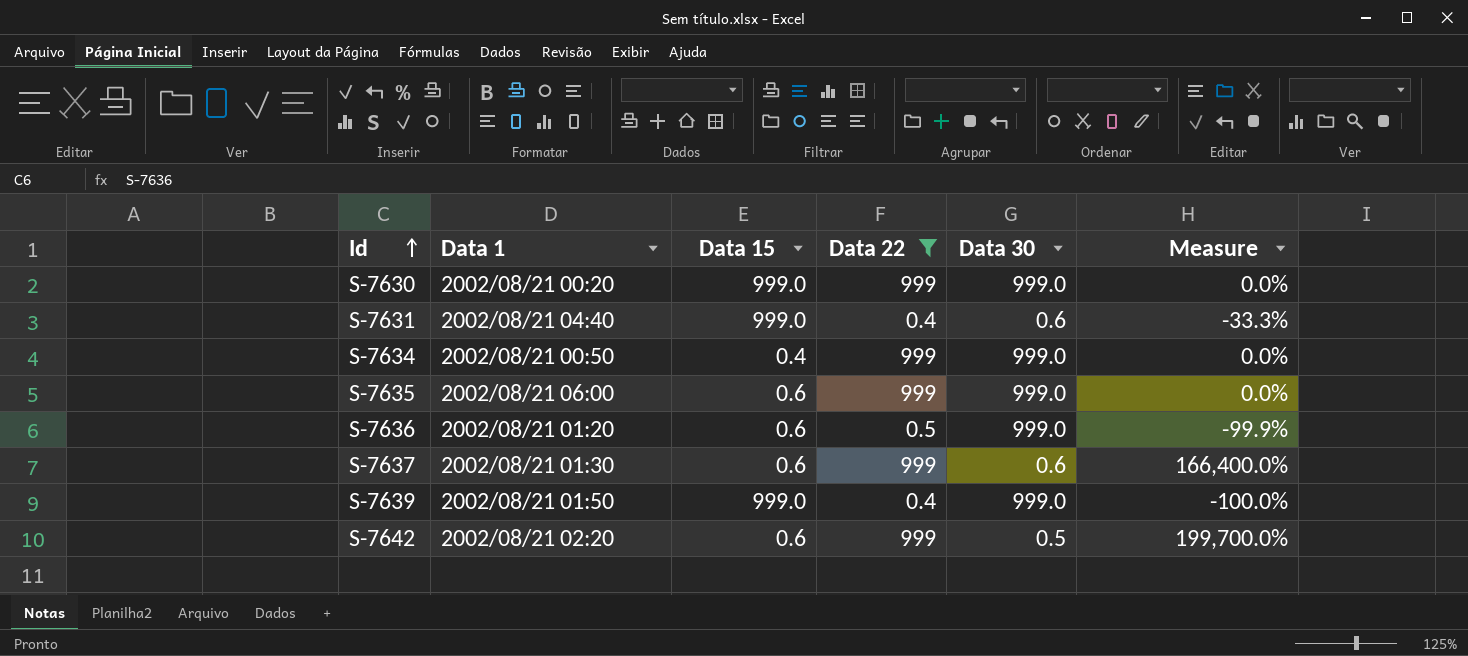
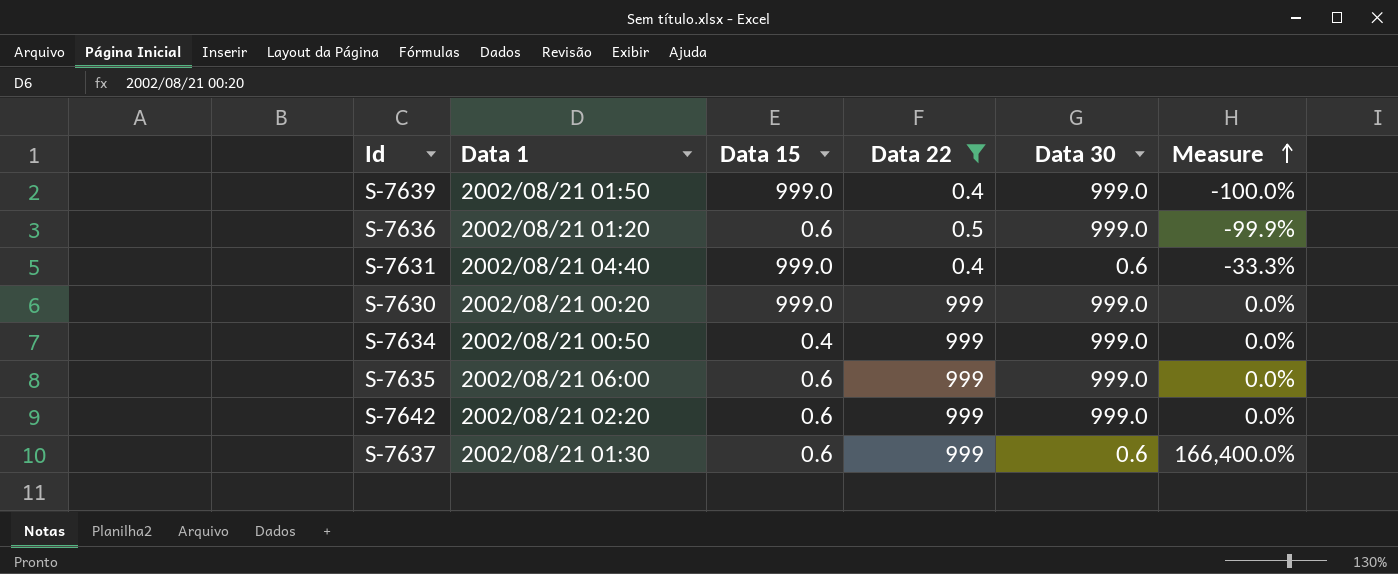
row order: Id ascending -> Measure ascending
S-7642 | Data 30: 0.5 -> 999.0
S-7642 | Measure: 199,700.0% -> 0.0%

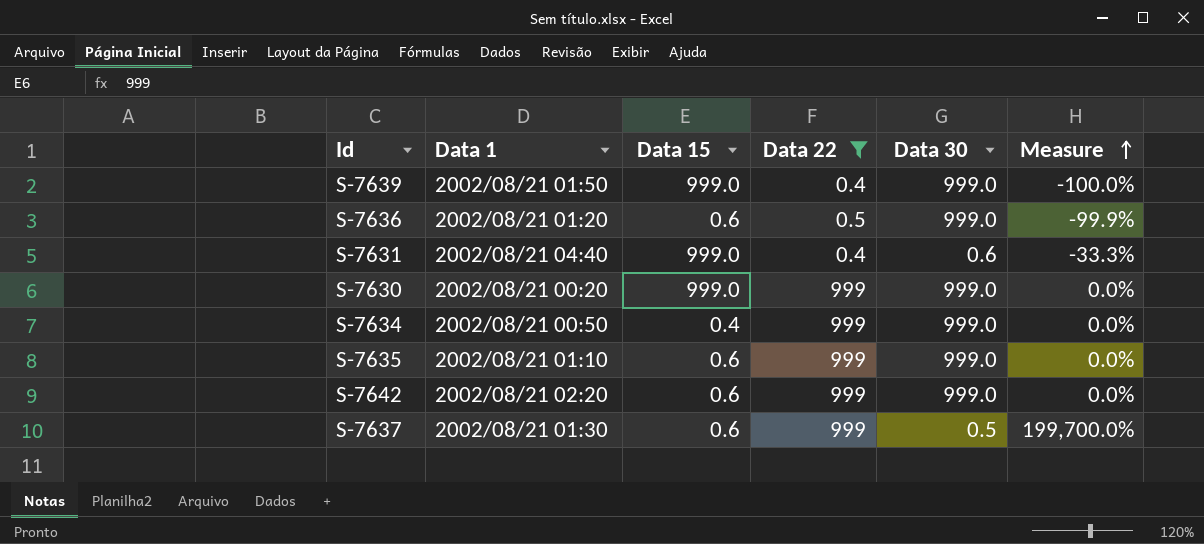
S-7635 | Data 1: 2002/08/21 06:00 -> 2002/08/21 01:10
S-7637 | Data 30: 0.6 -> 0.5
S-7637 | Measure: 166,400.0% -> 199,700.0%

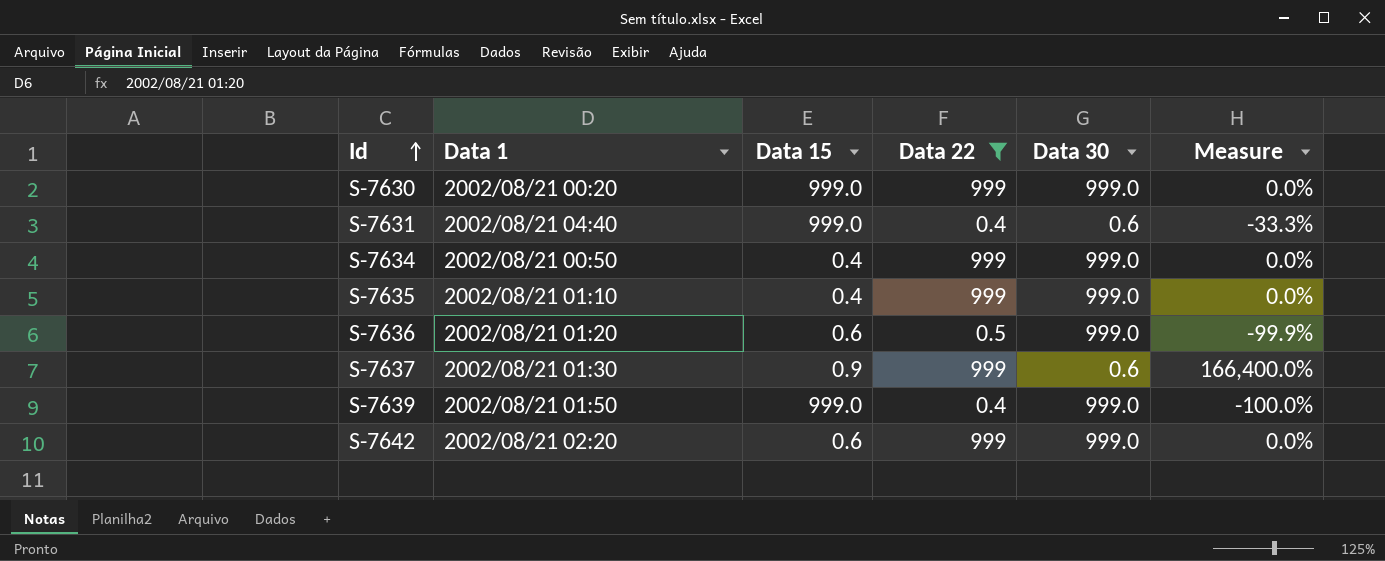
row order: Measure ascending -> Id ascending
S-7635 | Data 15: 0.6 -> 0.4
S-7637 | Data 15: 0.6 -> 0.9
S-7637 | Data 30: 0.5 -> 0.6
S-7637 | Measure: 199,700.0% -> 166,400.0%

